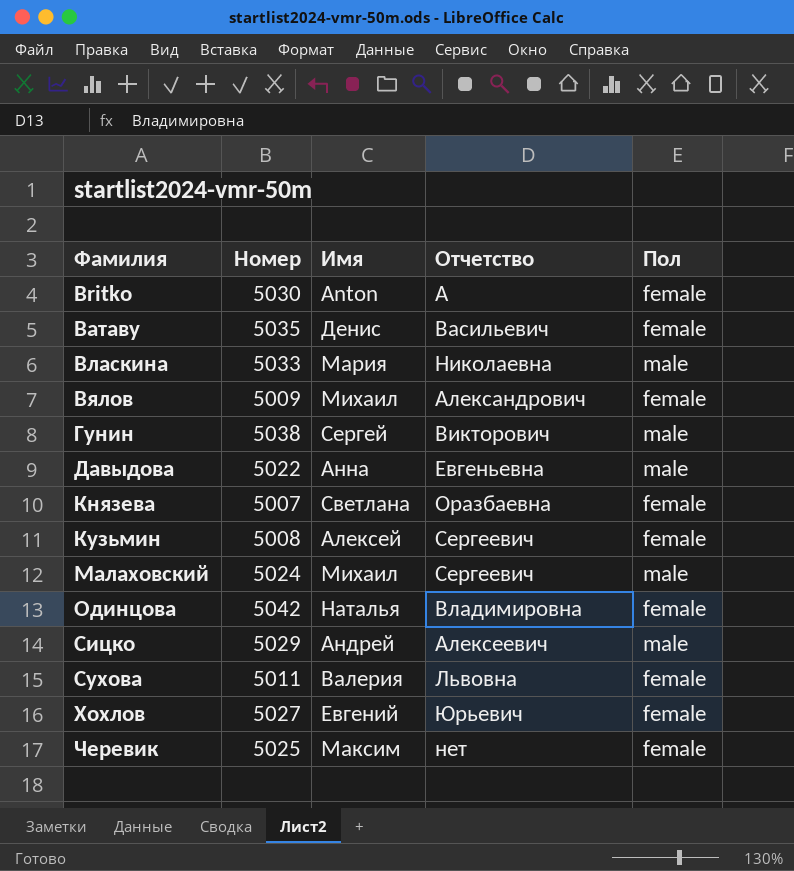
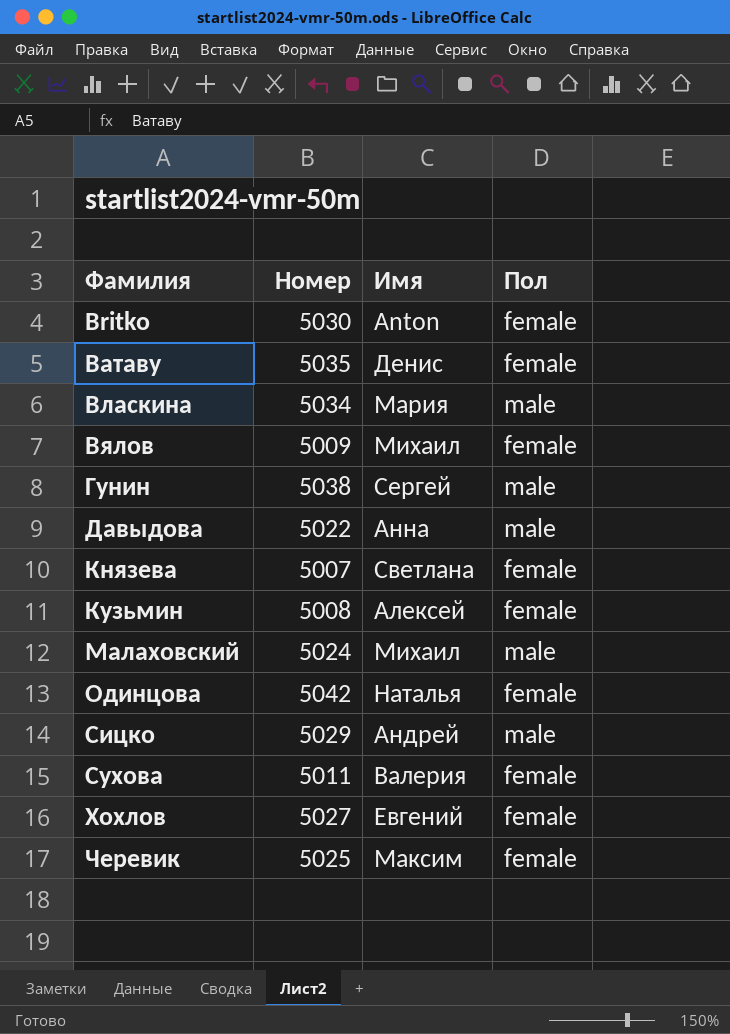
column Отчетство | position: 4 -> none
Власкина | Номер: 5033 -> 5034

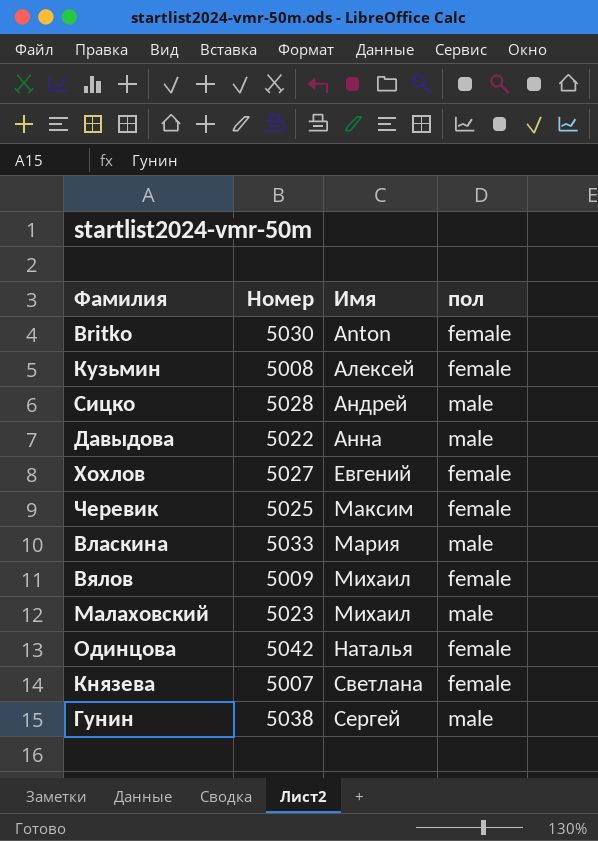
row order: Фамилия ascending -> Имя ascending
column name: Пол -> пол
row Ватаву: 5035 | Денис | female -> none
row Сухова: 5011 | Валерия | female -> none
Сицко | Номер: 5029 -> 5028
Власкина | Номер: 5034 -> 5033
Малаховский | Номер: 5024 -> 5023

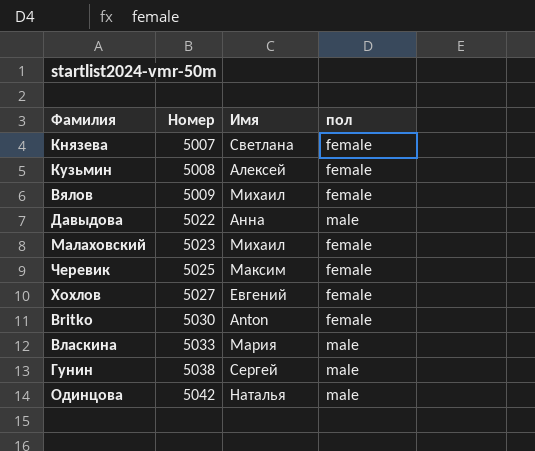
row order: Имя ascending -> Номер ascending
row Сицко: 5028 | Андрей | male -> none
Малаховский | пол: male -> female
Одинцова | пол: female -> male

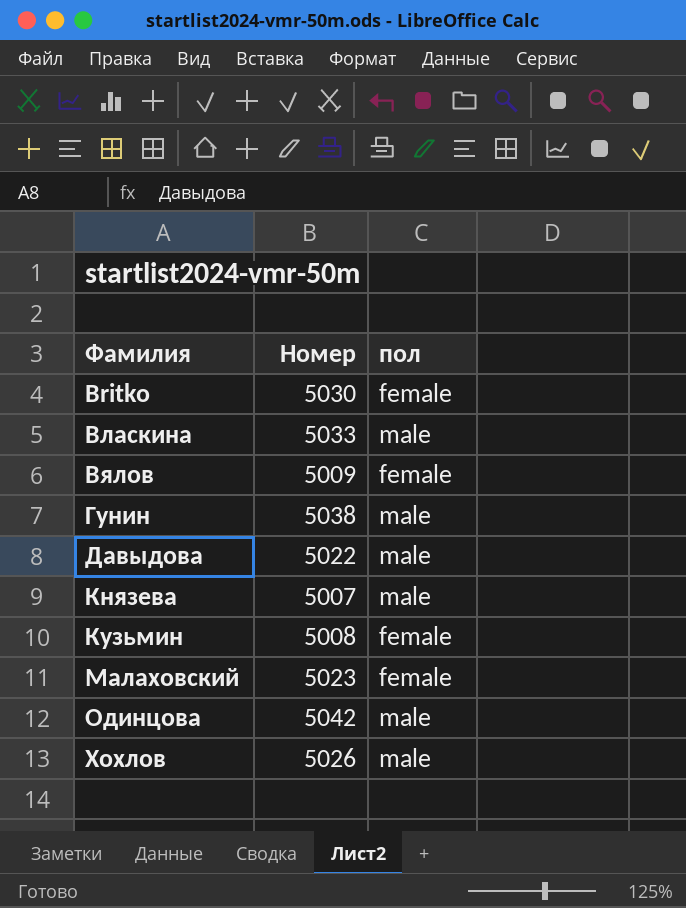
row order: Номер ascending -> Фамилия ascending
column Имя | position: 3 -> none
row Черевик: 5025 | Максим | female -> none
Князева | пол: female -> male
Хохлов | Номер: 5027 -> 5026
Хохлов | пол: female -> male

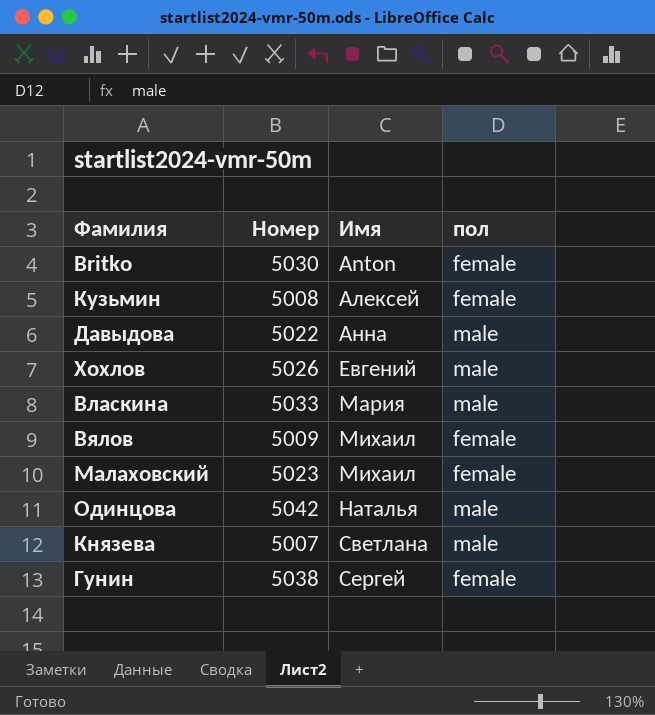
row order: Фамилия ascending -> Имя ascending
column Имя | position: none -> 3
Гунин | пол: male -> female

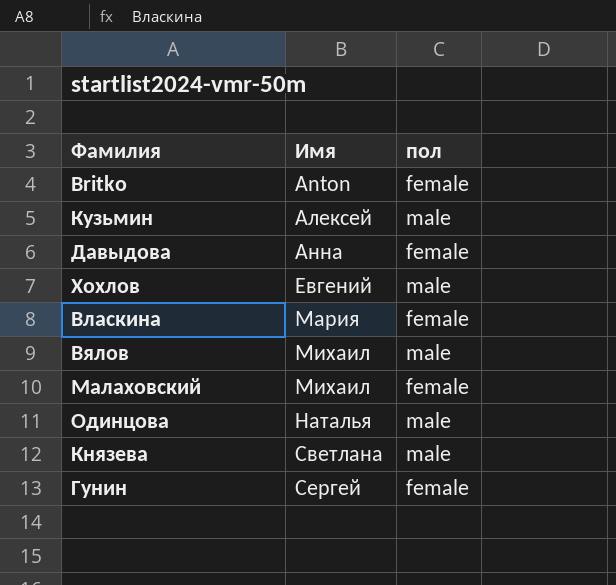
column Номер | position: 2 -> none
Кузьмин | пол: female -> male
Давыдова | пол: male -> female
Власкина | пол: male -> female
Вялов | пол: female -> male

